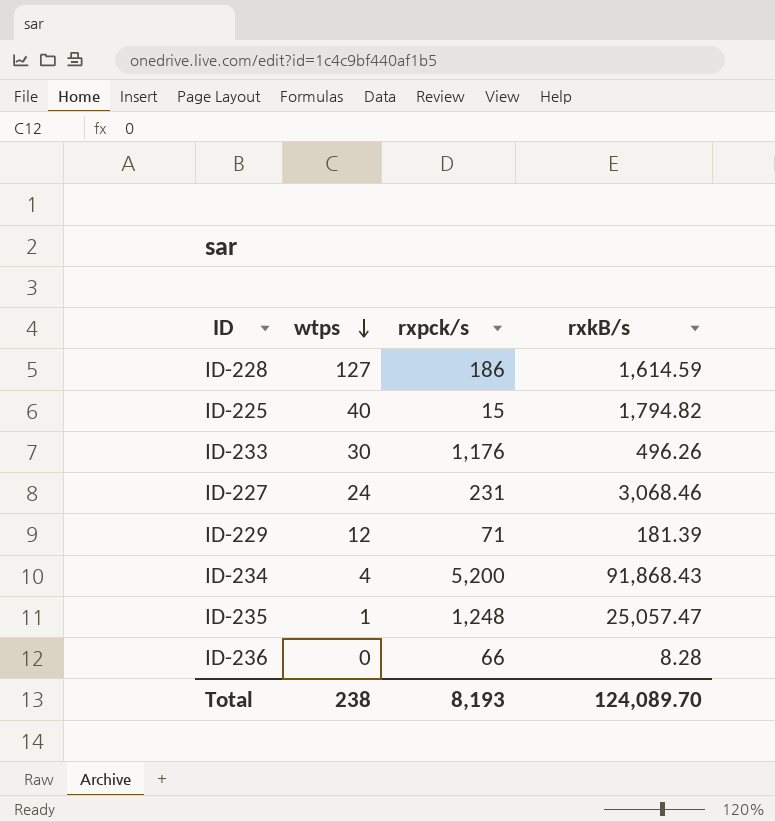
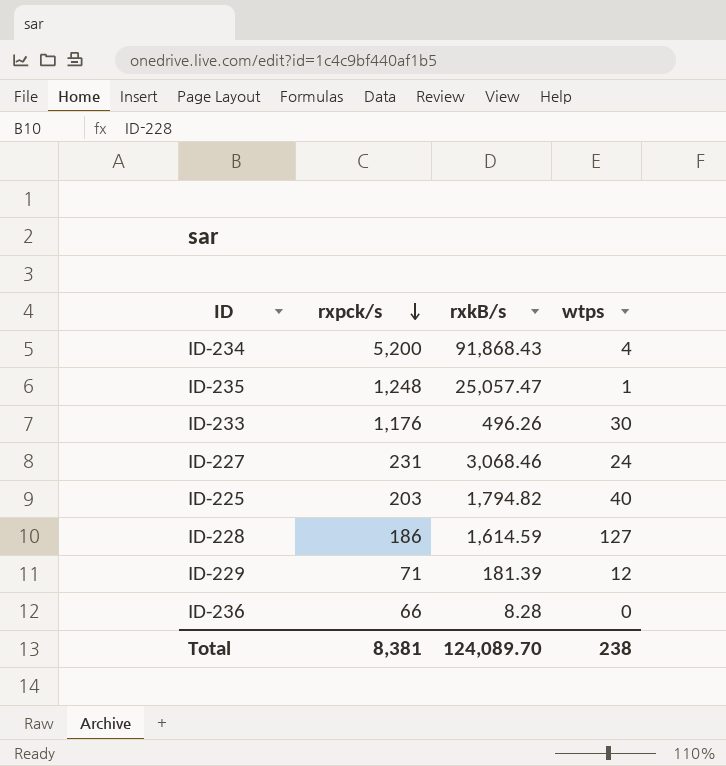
row order: wtps descending -> rxpck/s descending
column wtps | position: 2 -> 4
ID-225 | rxpck/s: 15 -> 203
Total | rxpck/s: 8,193 -> 8,381

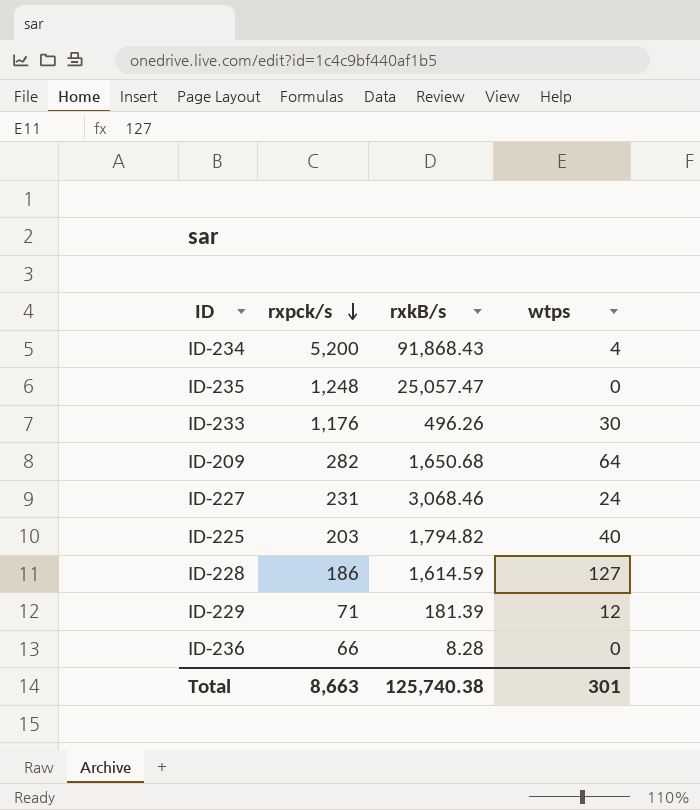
ID-235 | wtps: 1 -> 0
row ID-209: none -> 282 | 1,650.68 | 64
Total | rxpck/s: 8,381 -> 8,663
Total | rxkB/s: 124,089.70 -> 125,740.38
Total | wtps: 238 -> 301

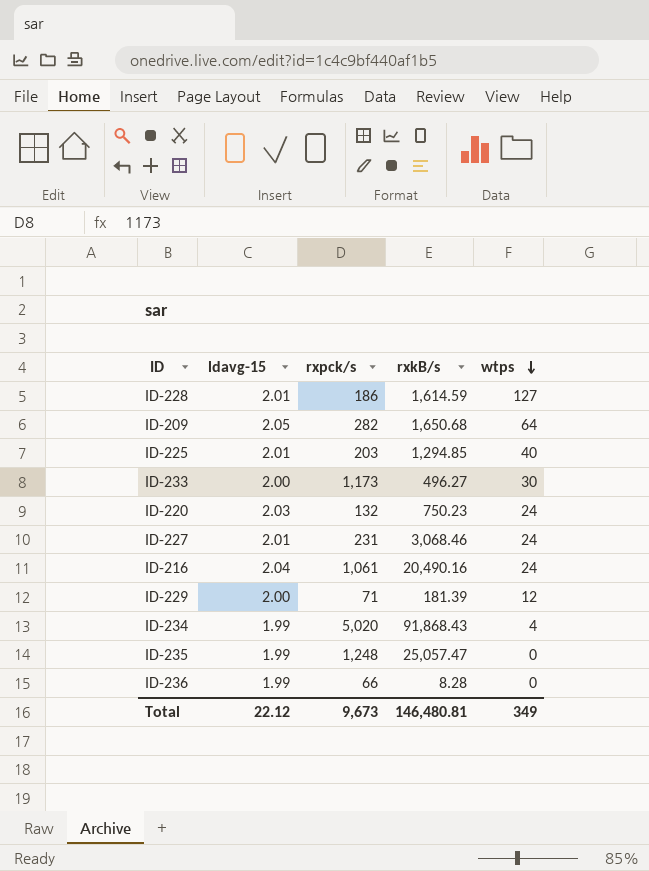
row order: rxpck/s descending -> wtps descending
column ldavg-15 | position: none -> 2
ID-225 | rxkB/s: 1,794.82 -> 1,294.85
ID-233 | rxpck/s: 1,176 -> 1,173
ID-233 | rxkB/s: 496.26 -> 496.27
row ID-220: none -> 2.03 | 132 | 750.23 | 24
row ID-216: none -> 2.04 | 1,061 | 20,490.16 | 24
ID-234 | rxpck/s: 5,200 -> 5,020
Total | rxpck/s: 8,663 -> 9,673
Total | rxkB/s: 125,740.38 -> 146,480.81
Total | wtps: 301 -> 349

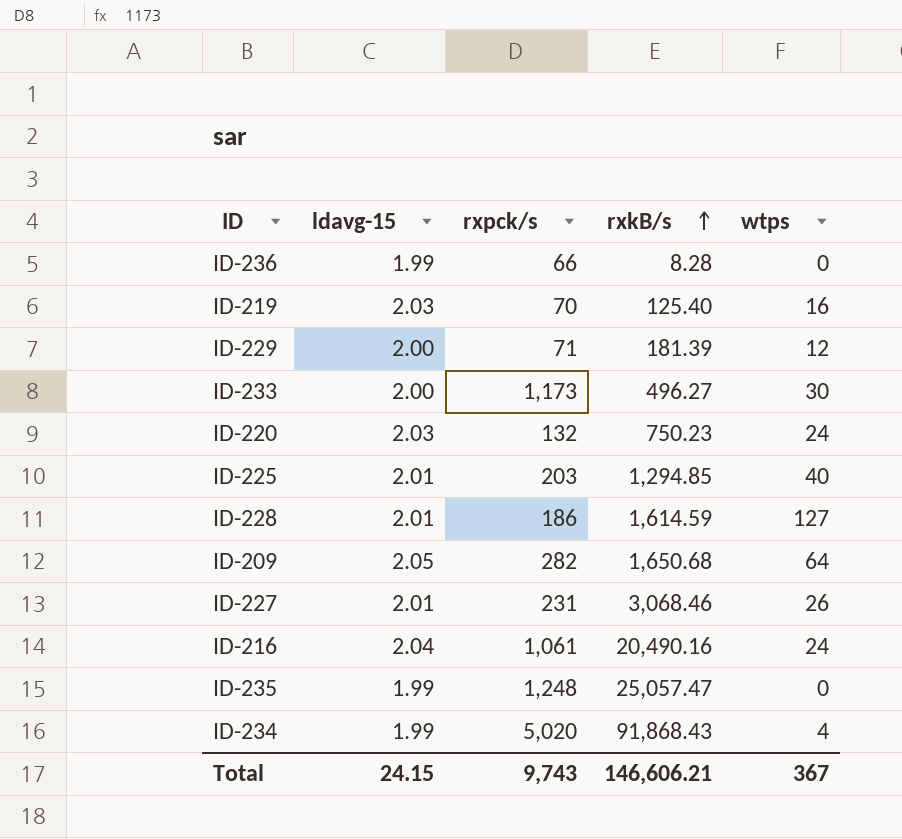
row order: wtps descending -> rxkB/s ascending
row ID-219: none -> 2.03 | 70 | 125.40 | 16
ID-227 | wtps: 24 -> 26
Total | ldavg-15: 22.12 -> 24.15
Total | rxpck/s: 9,673 -> 9,743
Total | rxkB/s: 146,480.81 -> 146,606.21
Total | wtps: 349 -> 367

